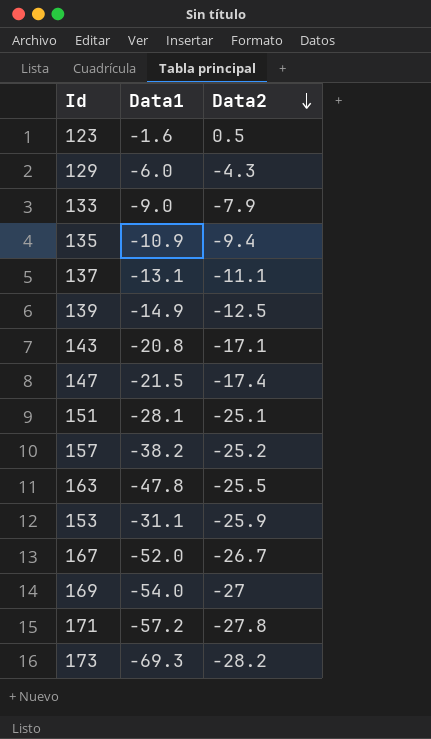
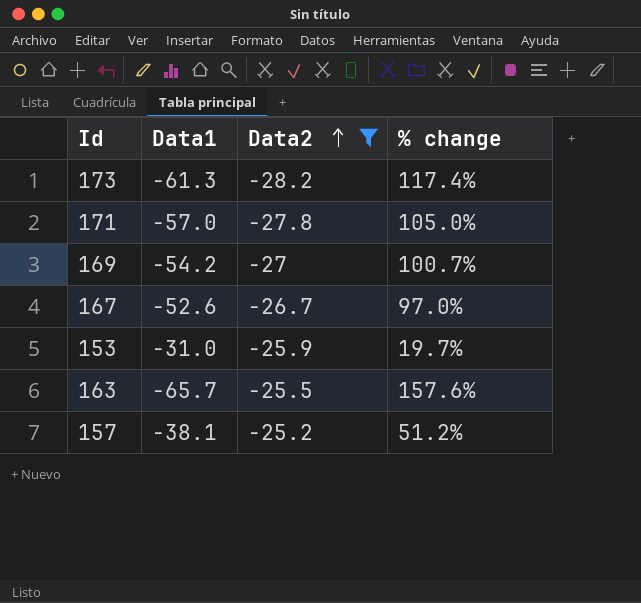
filter: none -> Data2 <= -25.2
row order: Data2 descending -> Data2 ascending
column % change | formula: none -> ([Data1] - [Data2]) / [Data2]
173 | Data1: -69.3 -> -61.3
171 | Data1: -57.2 -> -57.0
169 | Data1: -54.0 -> -54.2
167 | Data1: -52.0 -> -52.6
153 | Data1: -31.1 -> -31.0
163 | Data1: -47.8 -> -65.7
157 | Data1: -38.2 -> -38.1

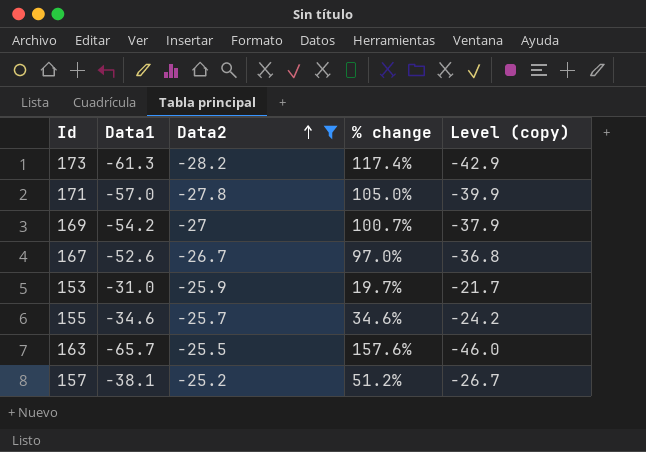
column Level (copy) | formula: none -> [Data1] * 0.7
row 155: none -> -34.6 | -25.7 | 34.6% | -24.2

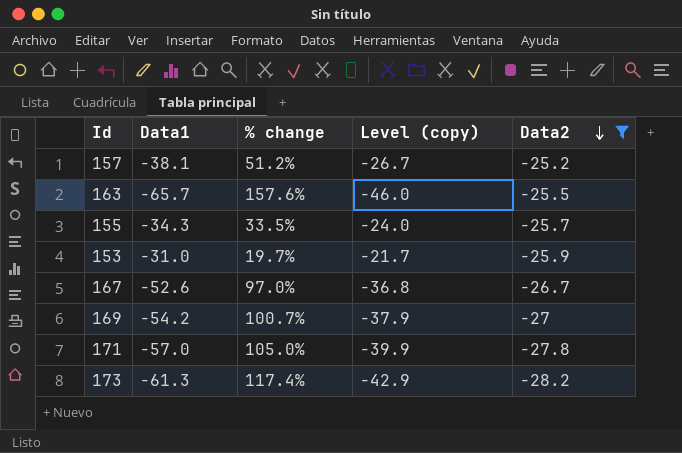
row order: Data2 ascending -> Data2 descending
column Data2 | position: 3 -> 5
155 | Data1: -34.6 -> -34.3
155 | % change: 34.6% -> 33.5%
155 | Level (copy): -24.2 -> -24.0

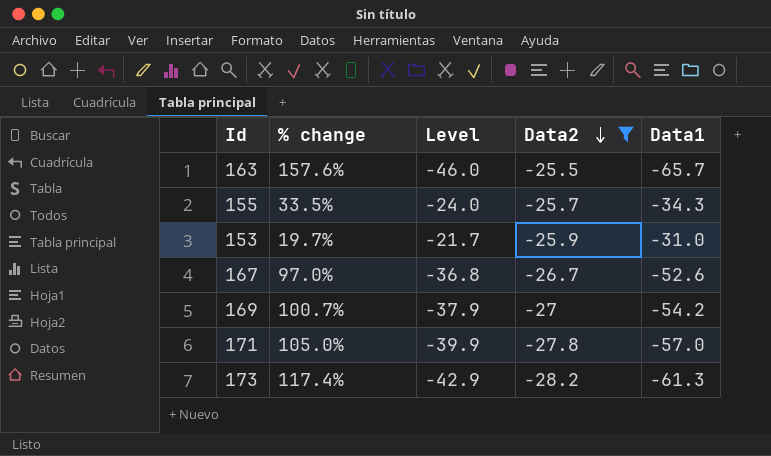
column name: Level (copy) -> Level
column Data1 | position: 2 -> 5
row 157: -38.1 | 51.2% | -26.7 | -25.2 -> none

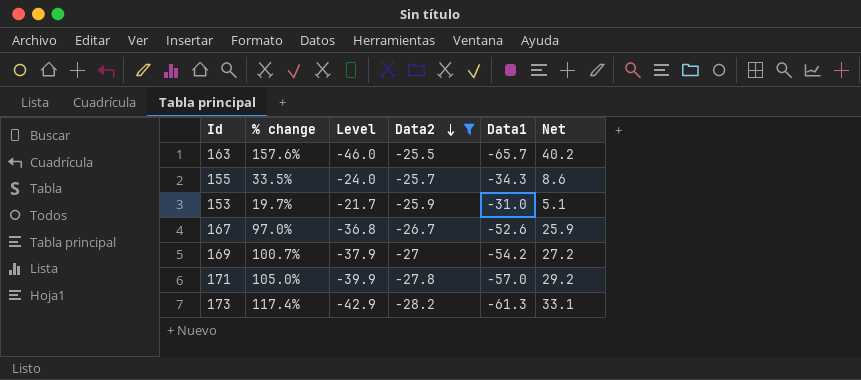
column Net | formula: none -> [Data2] - [Data1]

